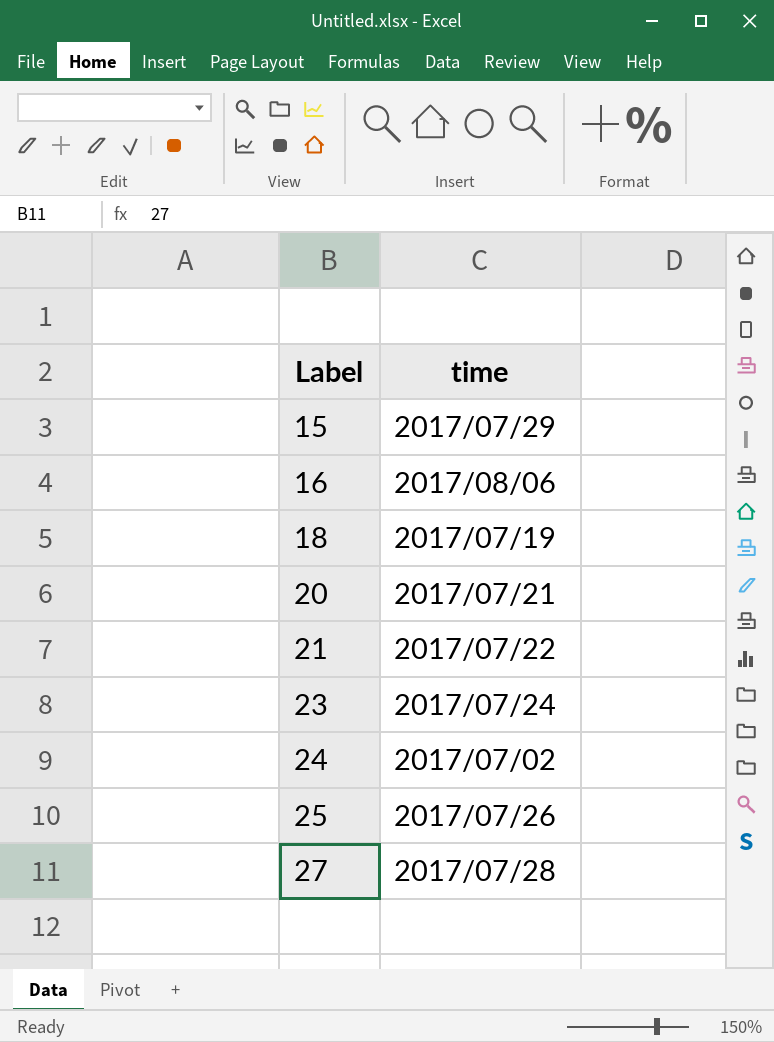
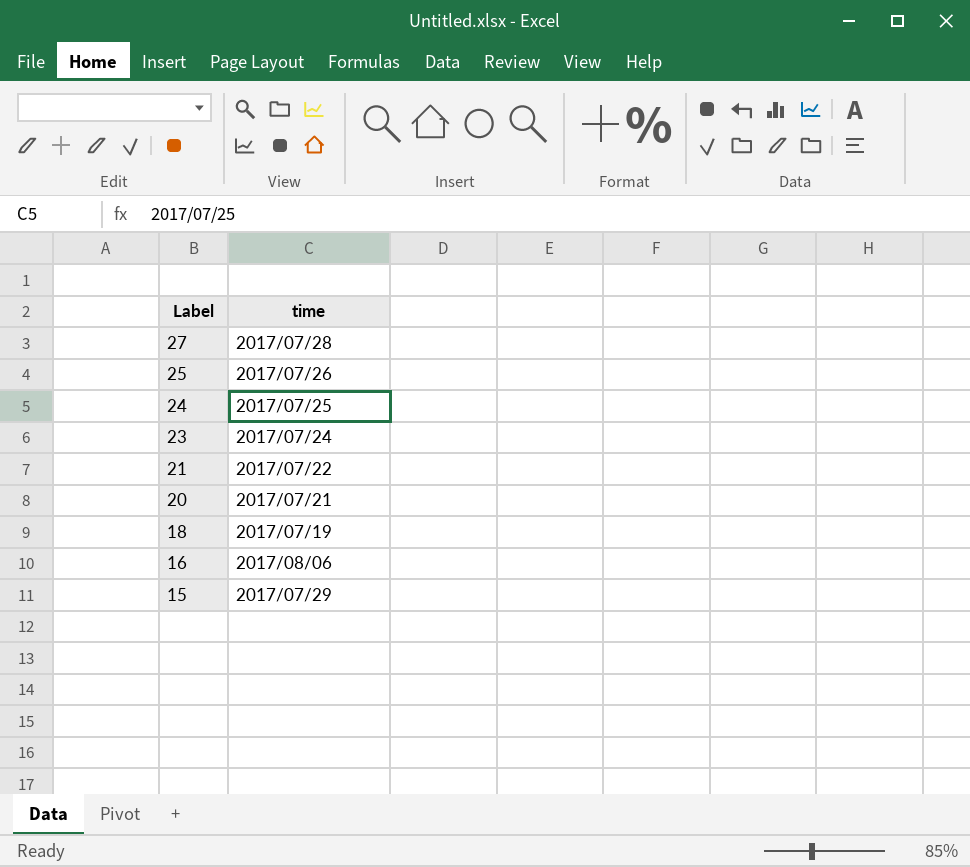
row order: Label ascending -> Label descending
24 | time: 2017/07/02 -> 2017/07/25

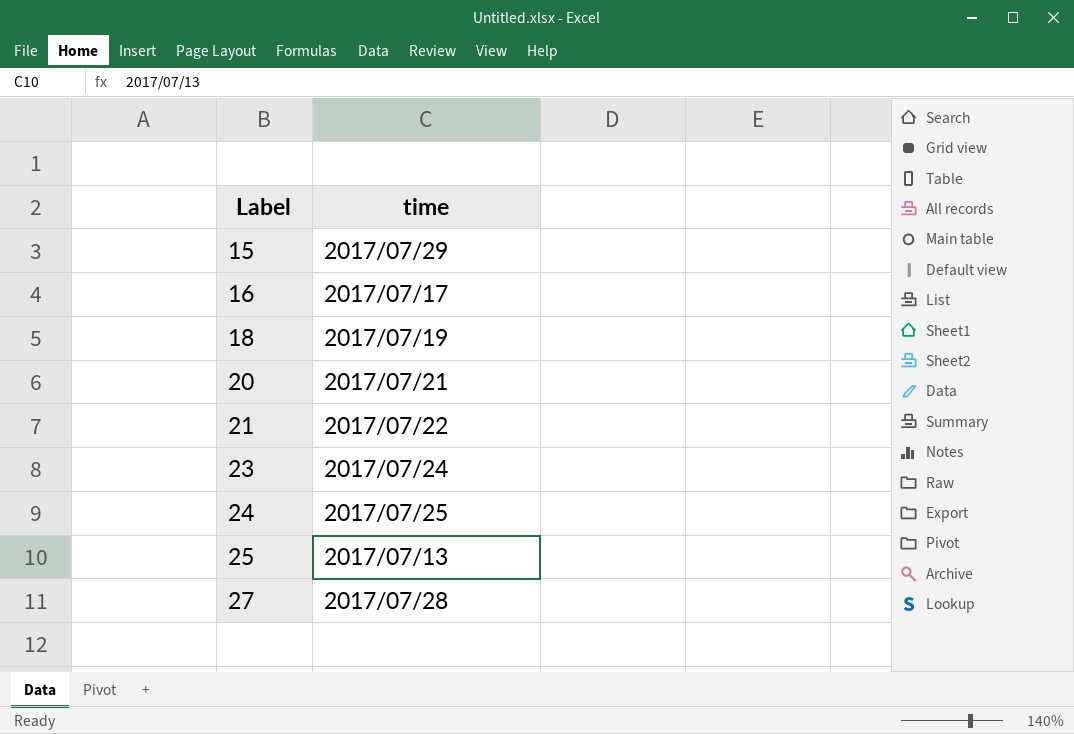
row order: Label descending -> Label ascending
16 | time: 2017/08/06 -> 2017/07/17
25 | time: 2017/07/26 -> 2017/07/13

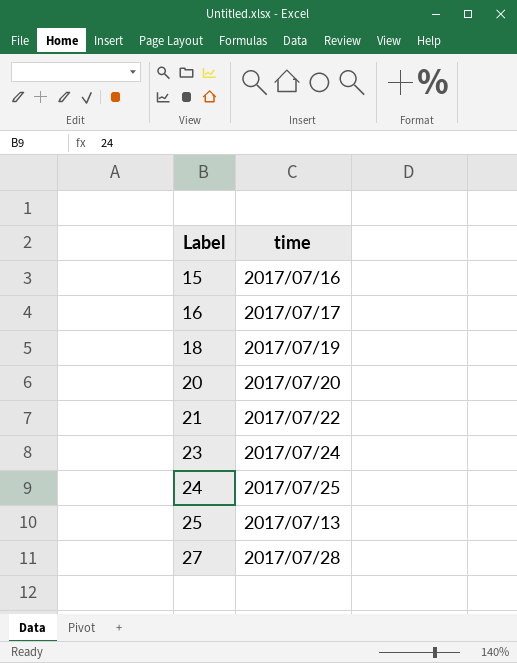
15 | time: 2017/07/29 -> 2017/07/16
20 | time: 2017/07/21 -> 2017/07/20

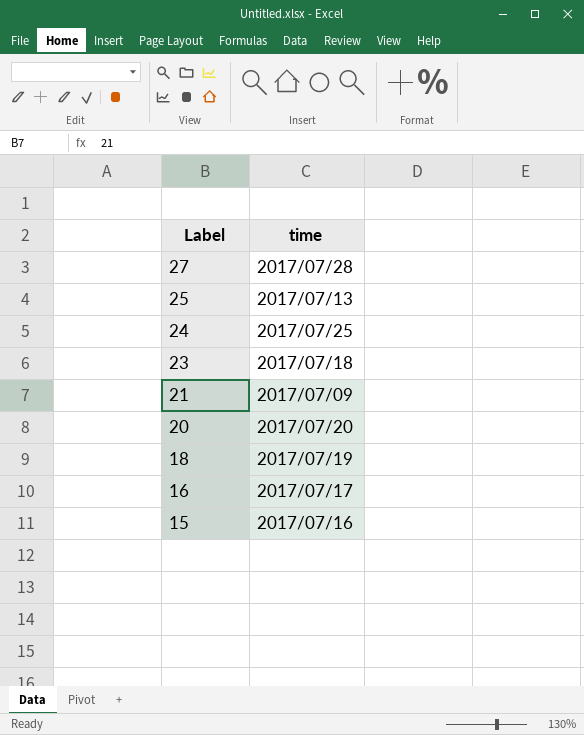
row order: Label ascending -> Label descending
23 | time: 2017/07/24 -> 2017/07/18
21 | time: 2017/07/22 -> 2017/07/09

